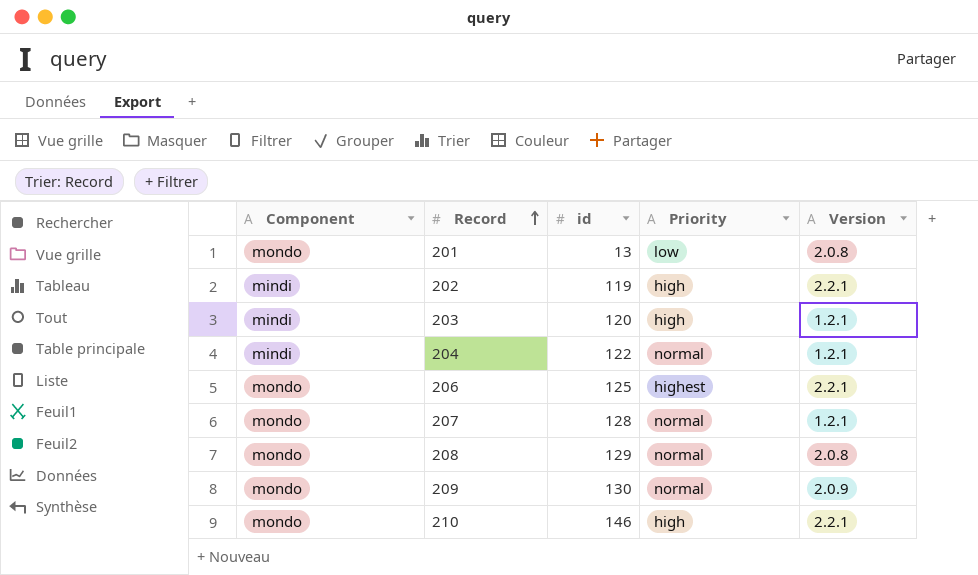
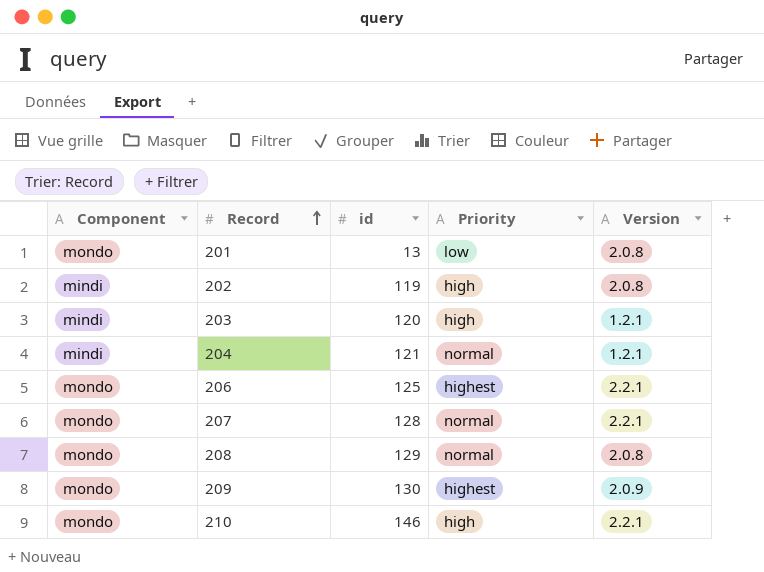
202 | Version: 2.2.1 -> 2.0.8
204 | id: 122 -> 121
207 | Version: 1.2.1 -> 2.2.1
209 | Priority: normal -> highest

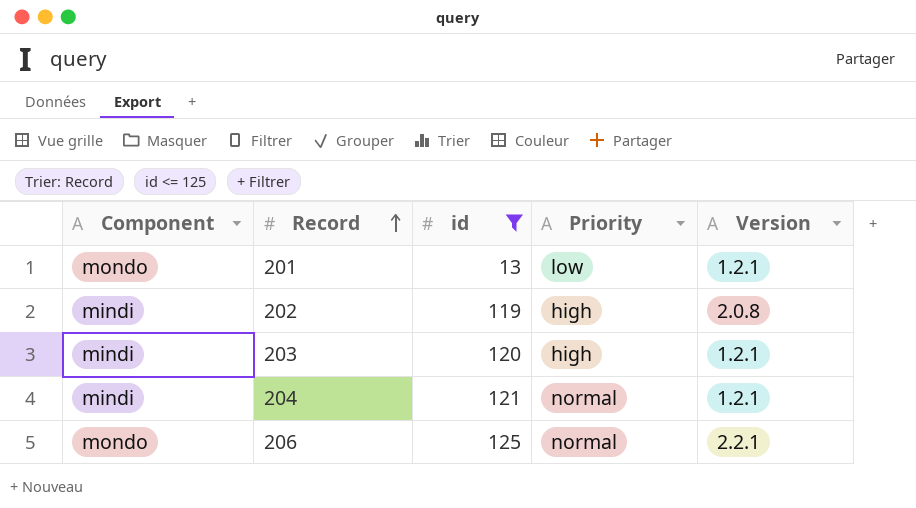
filter: none -> id <= 125
201 | Version: 2.0.8 -> 1.2.1
206 | Priority: highest -> normal

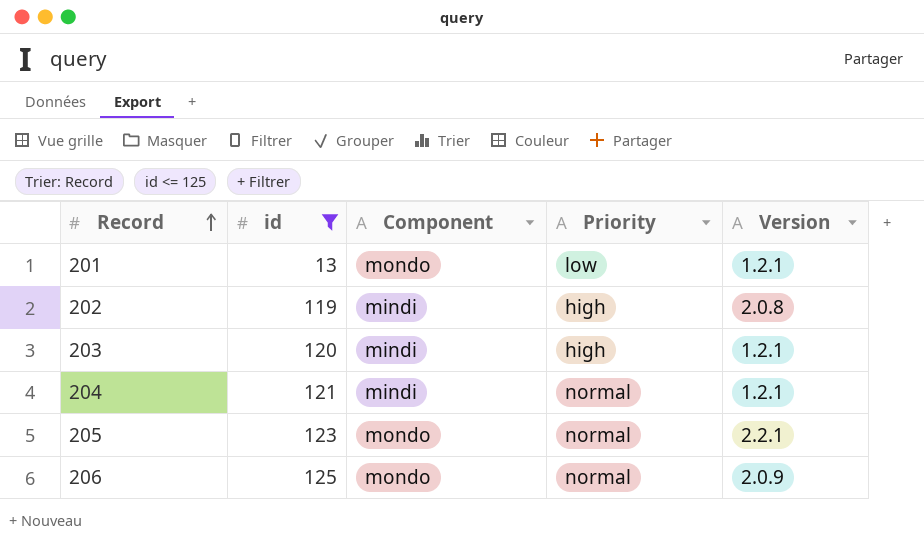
column Component | position: 1 -> 3
row 205: none -> 123 | mondo | normal | 2.2.1
206 | Version: 2.2.1 -> 2.0.9

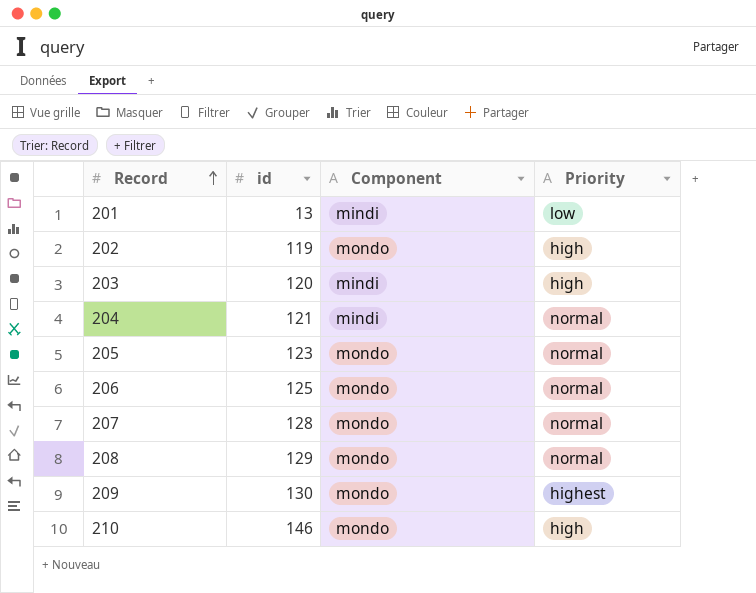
filter: id <= 125 -> none
column Version | position: 5 -> none
201 | Component: mondo -> mindi
202 | Component: mindi -> mondo

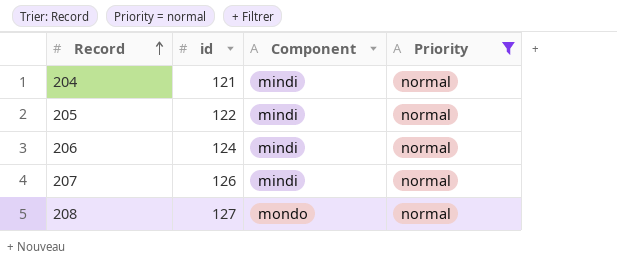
filter: none -> Priority = normal
205 | id: 123 -> 122
205 | Component: mondo -> mindi
206 | id: 125 -> 124
206 | Component: mondo -> mindi
207 | id: 128 -> 126
207 | Component: mondo -> mindi
208 | id: 129 -> 127

